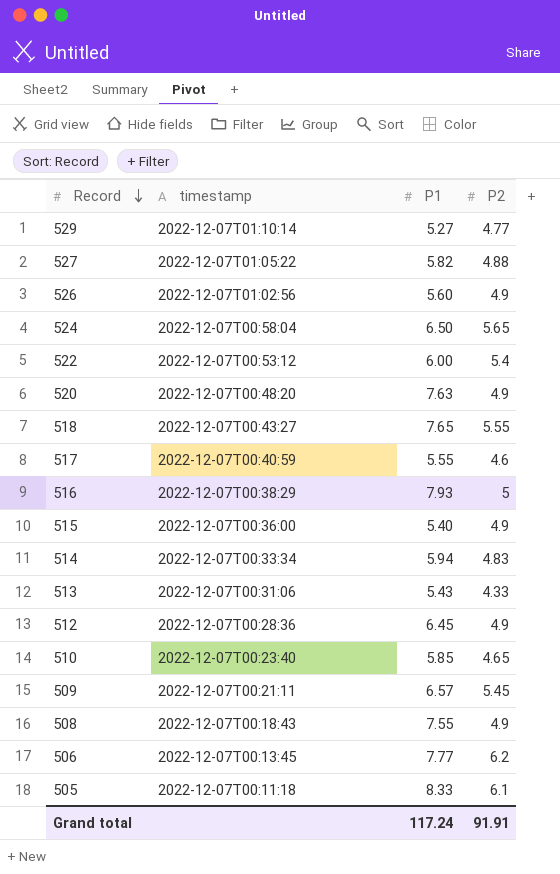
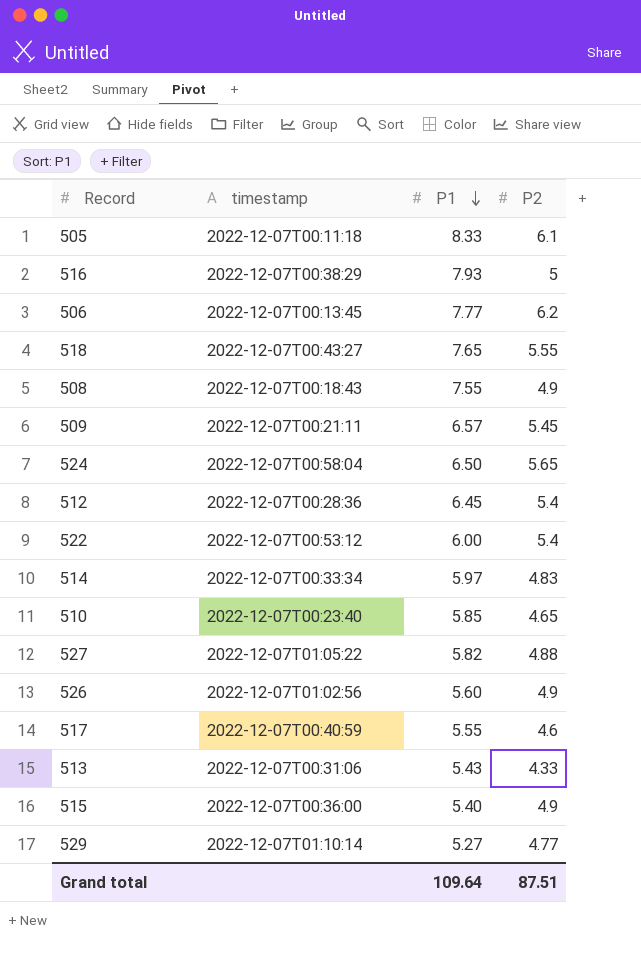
row order: Record descending -> P1 descending
row 520: 2022-12-07T00:48:20 | 7.63 | 4.9 -> none
512 | P2: 4.9 -> 5.4
514 | P1: 5.94 -> 5.97
Grand total | P1: 117.24 -> 109.64
Grand total | P2: 91.91 -> 87.51

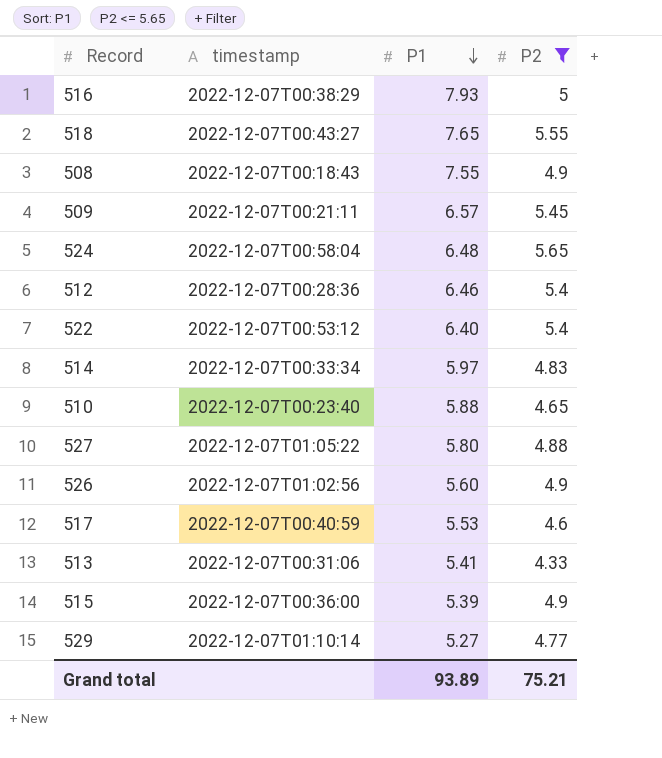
filter: none -> P2 <= 5.65
524 | P1: 6.50 -> 6.48
512 | P1: 6.45 -> 6.46
522 | P1: 6.00 -> 6.40
510 | P1: 5.85 -> 5.88
527 | P1: 5.82 -> 5.80
517 | P1: 5.55 -> 5.53
513 | P1: 5.43 -> 5.41
515 | P1: 5.40 -> 5.39
Grand total | P1: 109.64 -> 93.89
Grand total | P2: 87.51 -> 75.21

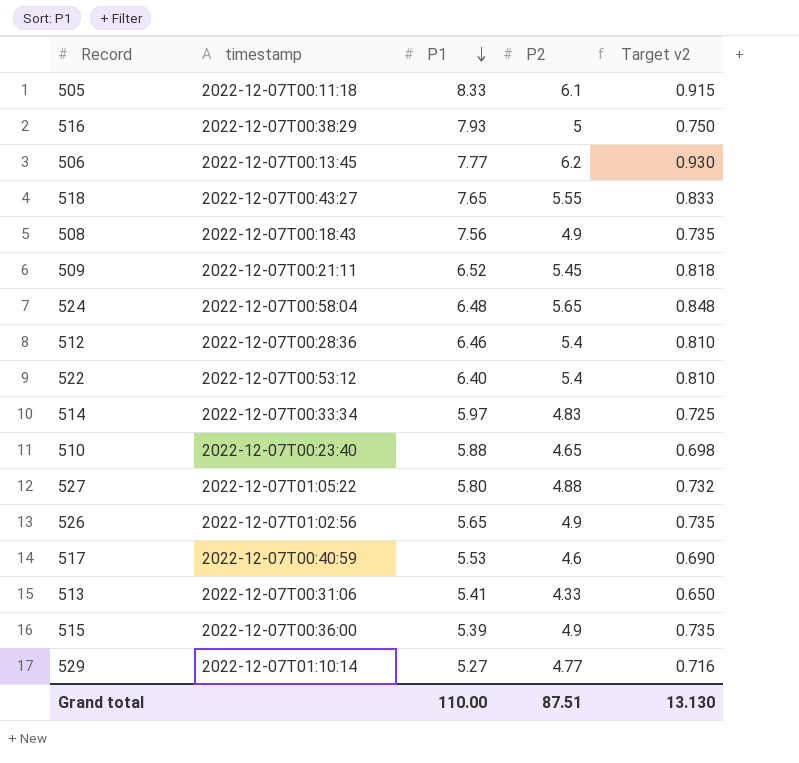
filter: P2 <= 5.65 -> none
column Target v2 | formula: none -> [P2] * 0.15
508 | P1: 7.55 -> 7.56
509 | P1: 6.57 -> 6.52
526 | P1: 5.60 -> 5.65
Grand total | P1: 93.89 -> 110.00
Grand total | P2: 75.21 -> 87.51

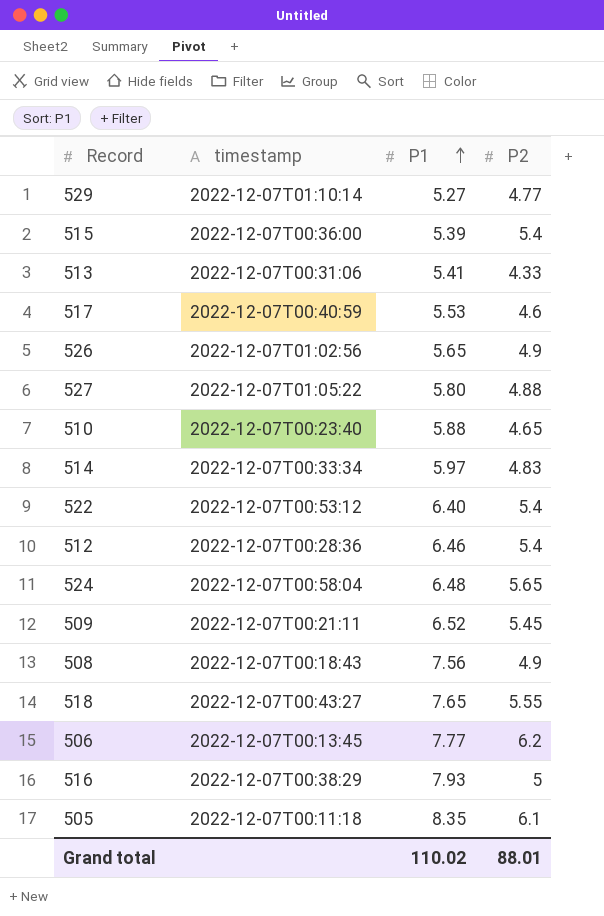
row order: P1 descending -> P1 ascending
column Target v2 | formula: [P2] * 0.15 -> none
515 | P2: 4.9 -> 5.4
505 | P1: 8.33 -> 8.35
Grand total | P1: 110.00 -> 110.02
Grand total | P2: 87.51 -> 88.01

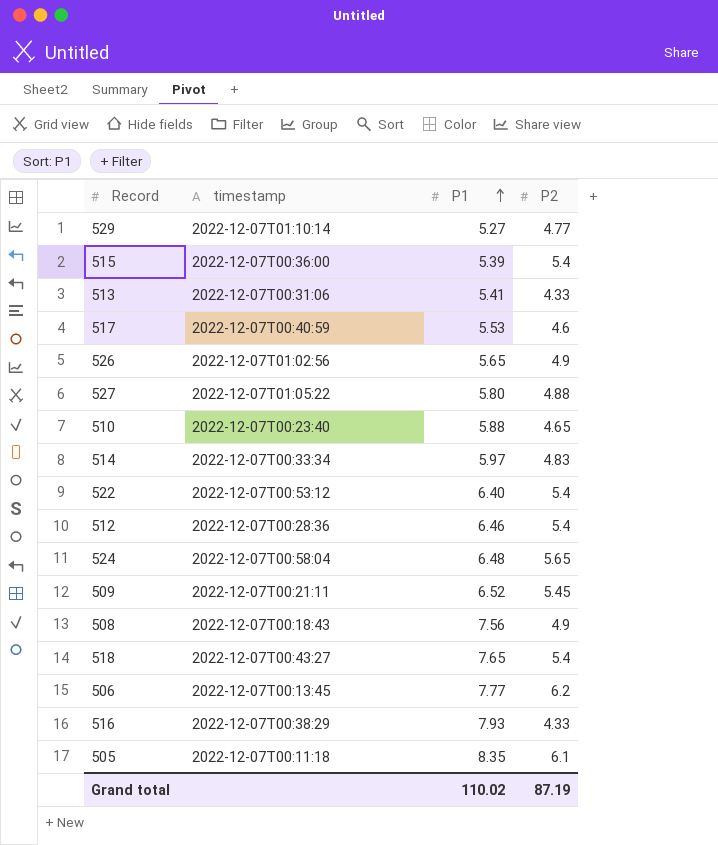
518 | P2: 5.55 -> 5.4
516 | P2: 5 -> 4.33
Grand total | P2: 88.01 -> 87.19

